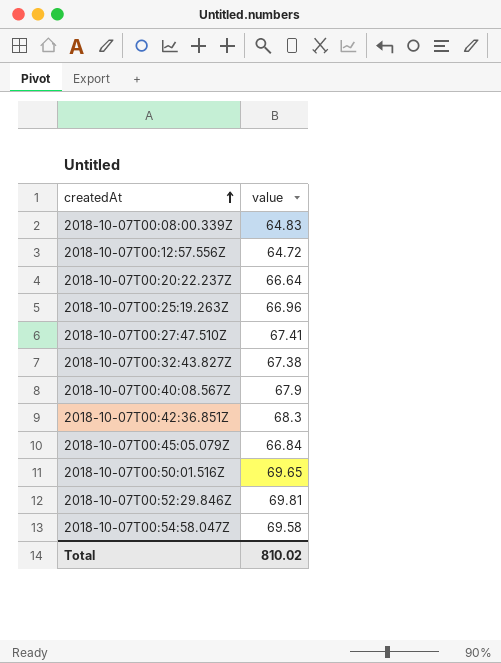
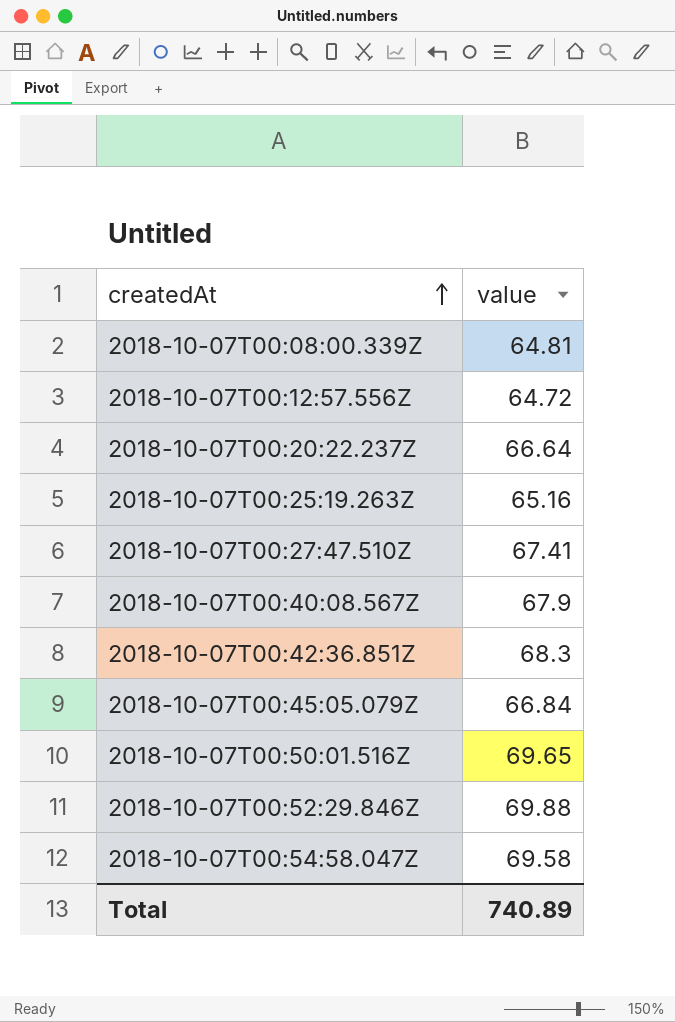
row 2018-10-07T00:32:43.827Z: 67.38 -> none
2018-10-07T00:08:00.339Z | value: 64.83 -> 64.81
2018-10-07T00:25:19.263Z | value: 66.96 -> 65.16
2018-10-07T00:52:29.846Z | value: 69.81 -> 69.88
Total | value: 810.02 -> 740.89

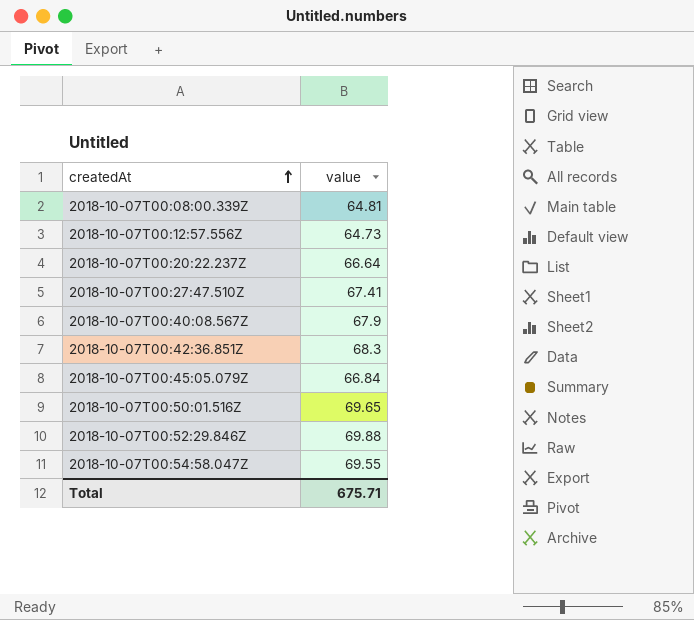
row 2018-10-07T00:25:19.263Z: 65.16 -> none
2018-10-07T00:12:57.556Z | value: 64.72 -> 64.73
2018-10-07T00:54:58.047Z | value: 69.58 -> 69.55
Total | value: 740.89 -> 675.71

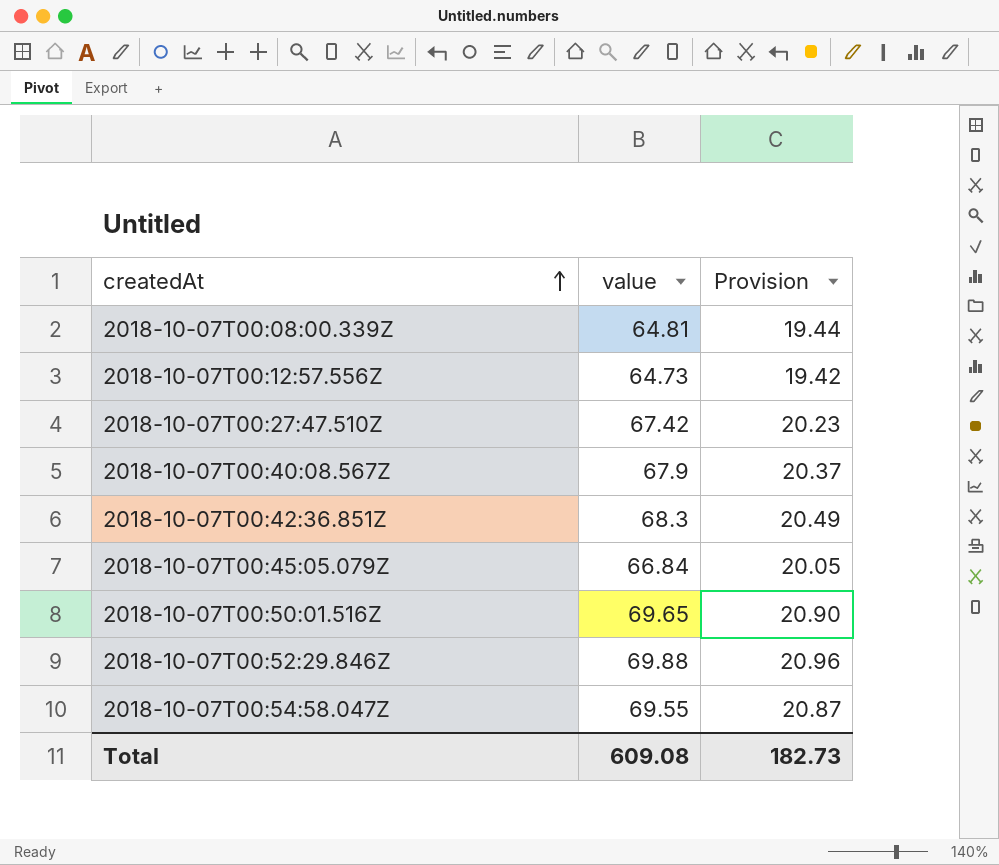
column Provision | formula: none -> [value] * 0.3
row 2018-10-07T00:20:22.237Z: 66.64 -> none
2018-10-07T00:27:47.510Z | value: 67.41 -> 67.42
Total | value: 675.71 -> 609.08

